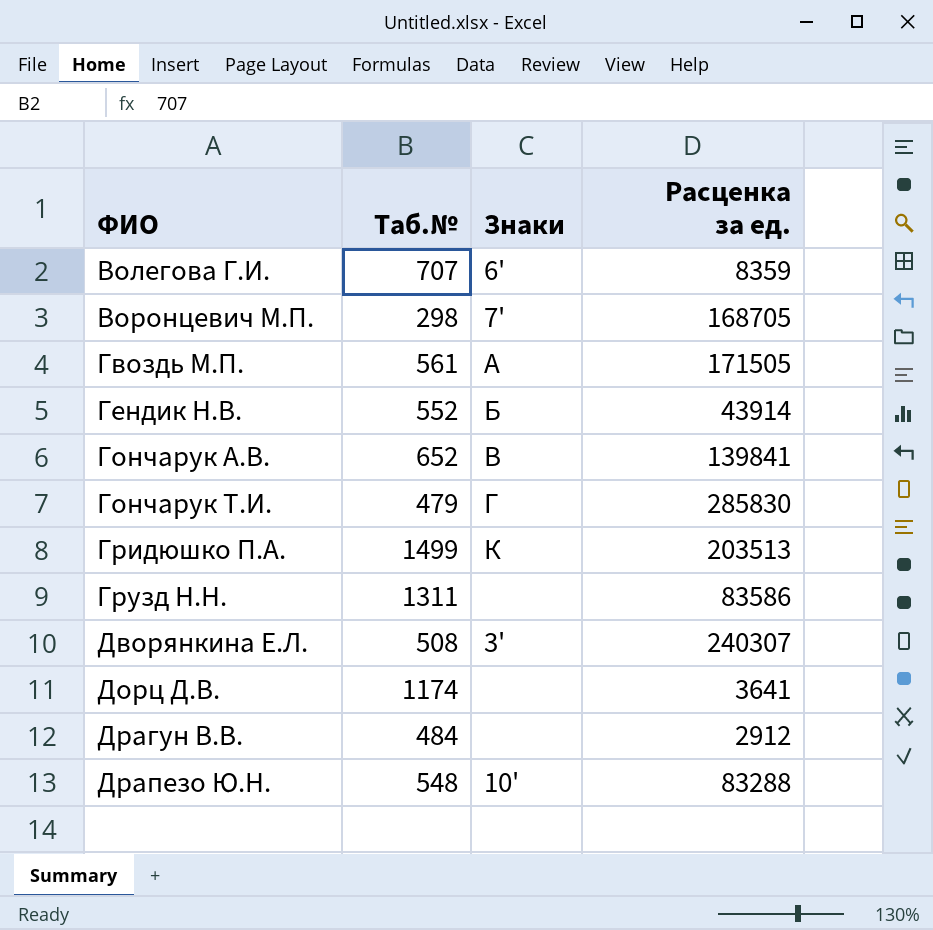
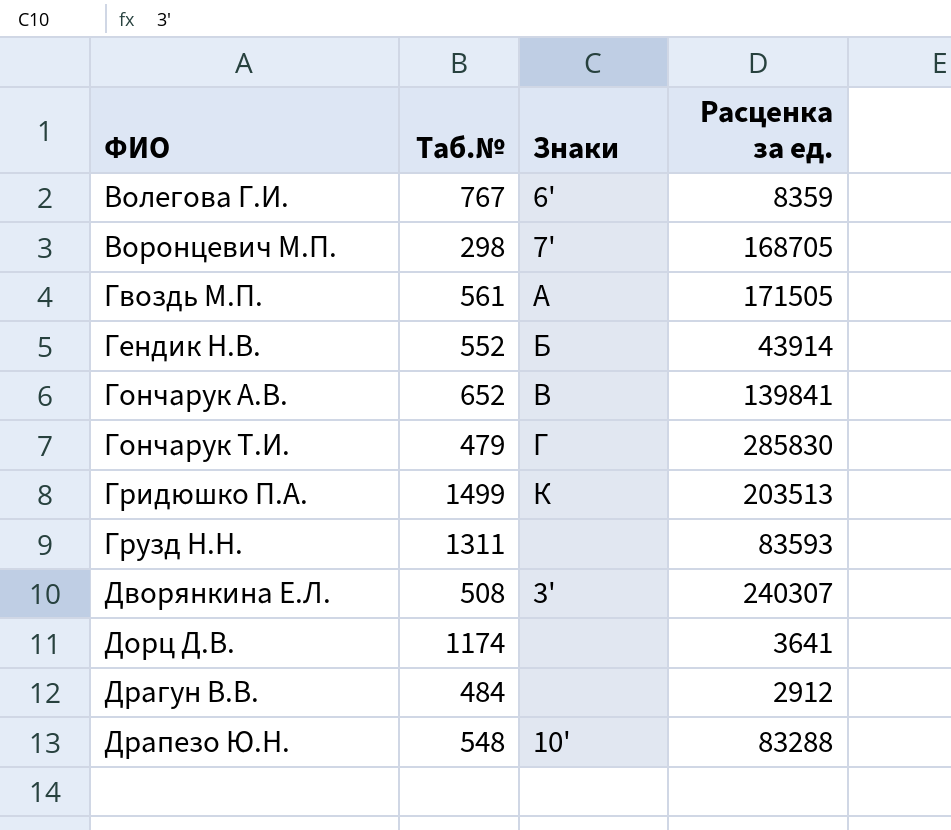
Волегова Г.И. | Таб.№: 707 -> 767
Грузд Н.Н. | Расценка за ед.: 83586 -> 83593

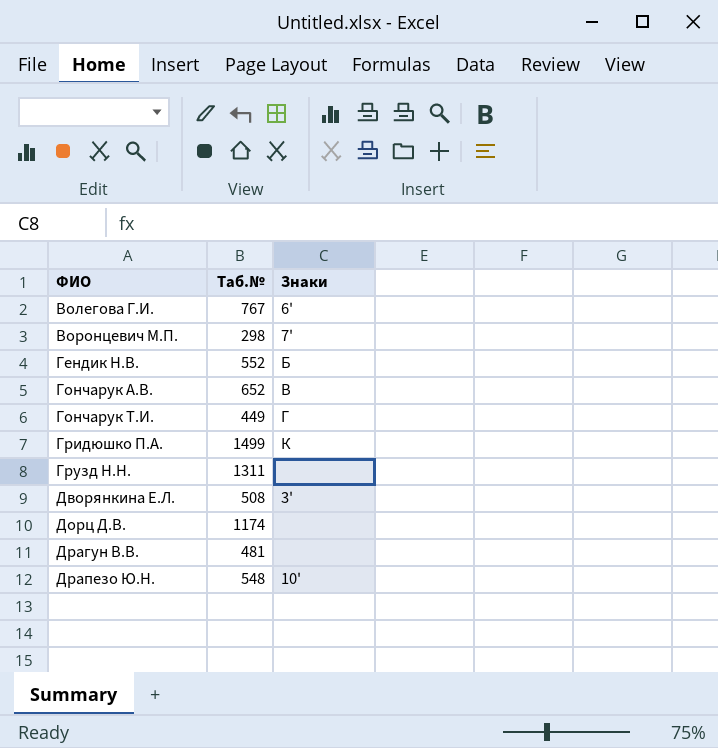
column Расценка за ед. | position: 4 -> none
row Гвоздь М.П.: 561 | А | 171505 -> none
Гончарук Т.И. | Таб.№: 479 -> 449
Драгун В.В. | Таб.№: 484 -> 481

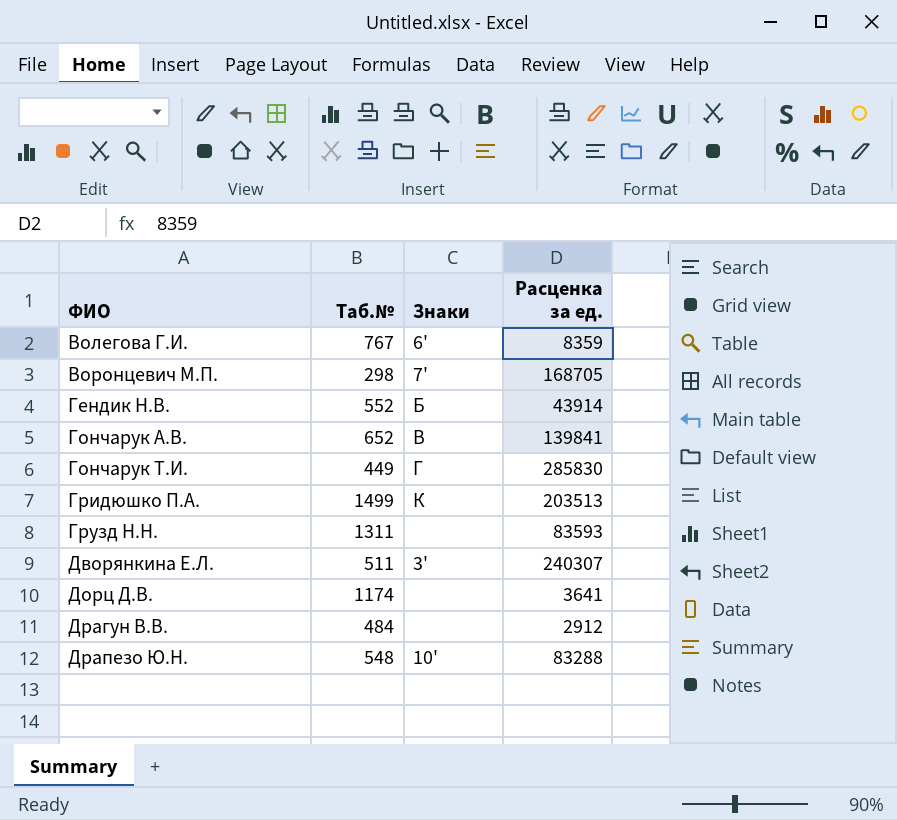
column Расценка за ед. | position: none -> 4
Дворянкина Е.Л. | Таб.№: 508 -> 511
Драгун В.В. | Таб.№: 481 -> 484

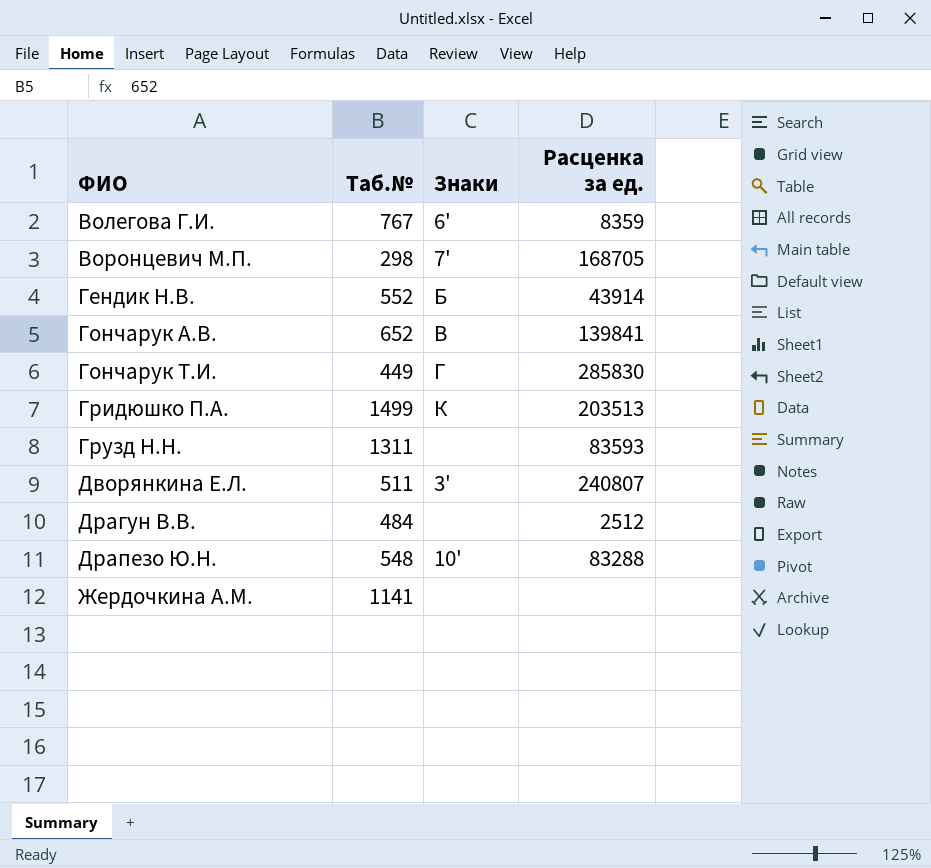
row Дорц Д.В.: 1174 | none | 3641 -> none
Дворянкина Е.Л. | Расценка за ед.: 240307 -> 240807
Драгун В.В. | Расценка за ед.: 2912 -> 2512
row Жердочкина А.М.: none -> 1141 | none | none

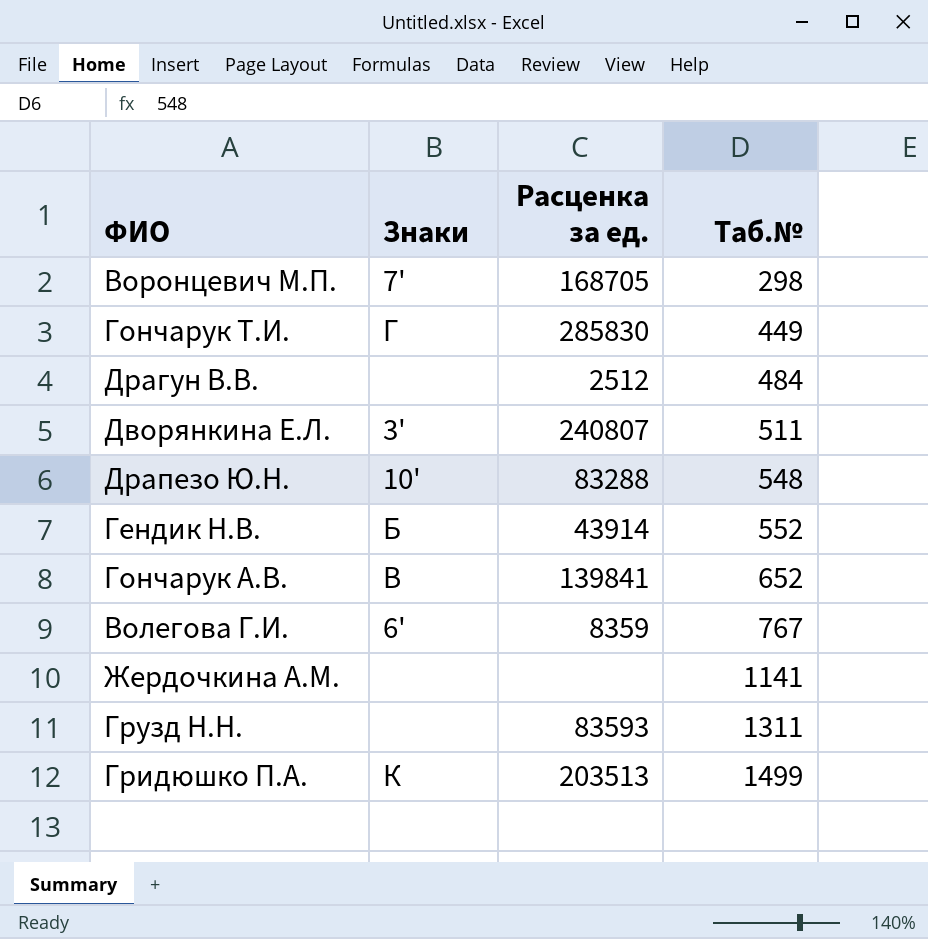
row order: ФИО ascending -> Таб.№ ascending
column Таб.№ | position: 2 -> 4

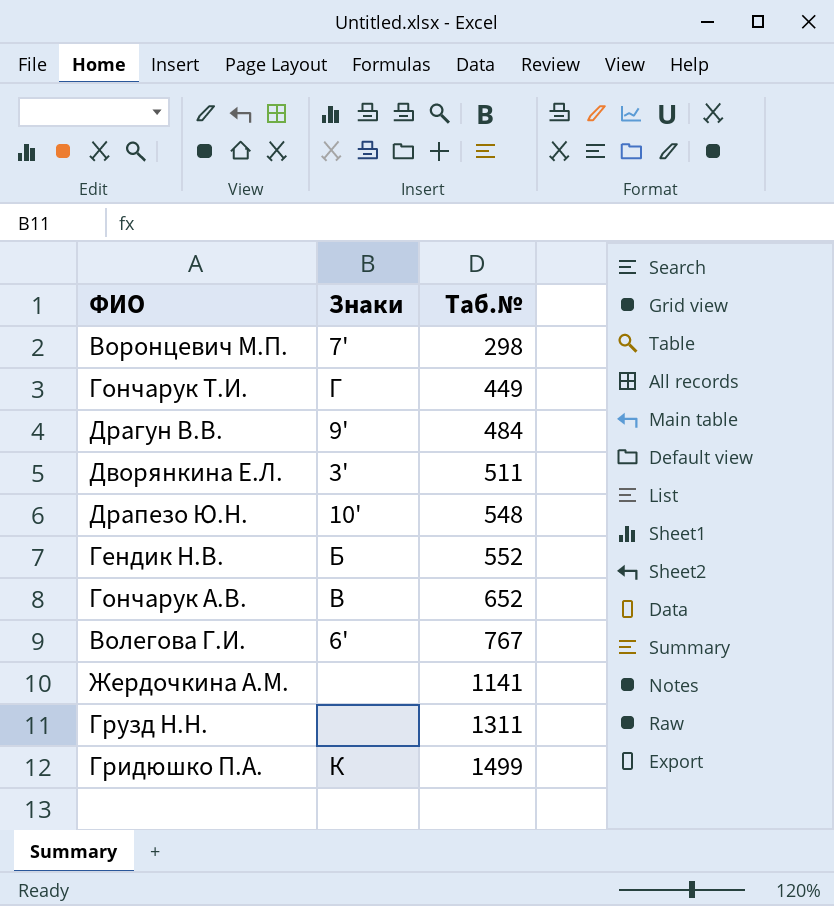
column Расценка за ед. | position: 3 -> none
Драгун В.В. | Знаки: none -> 9'

